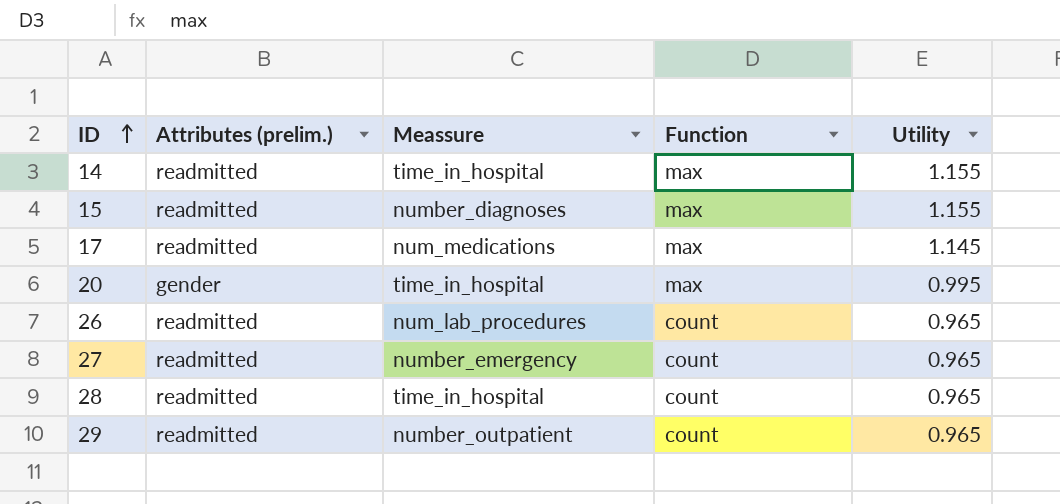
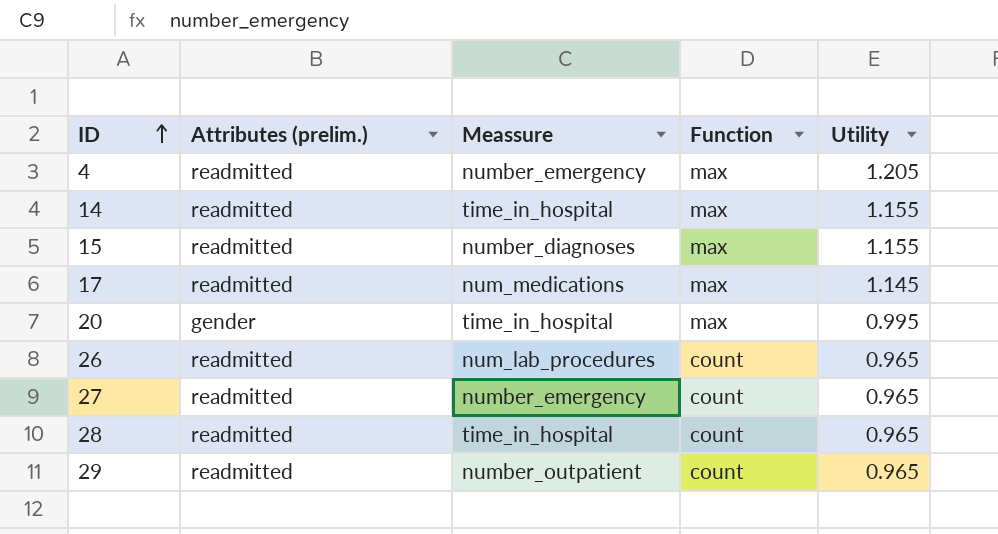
row 4: none -> readmitted | number_emergency | max | 1.205

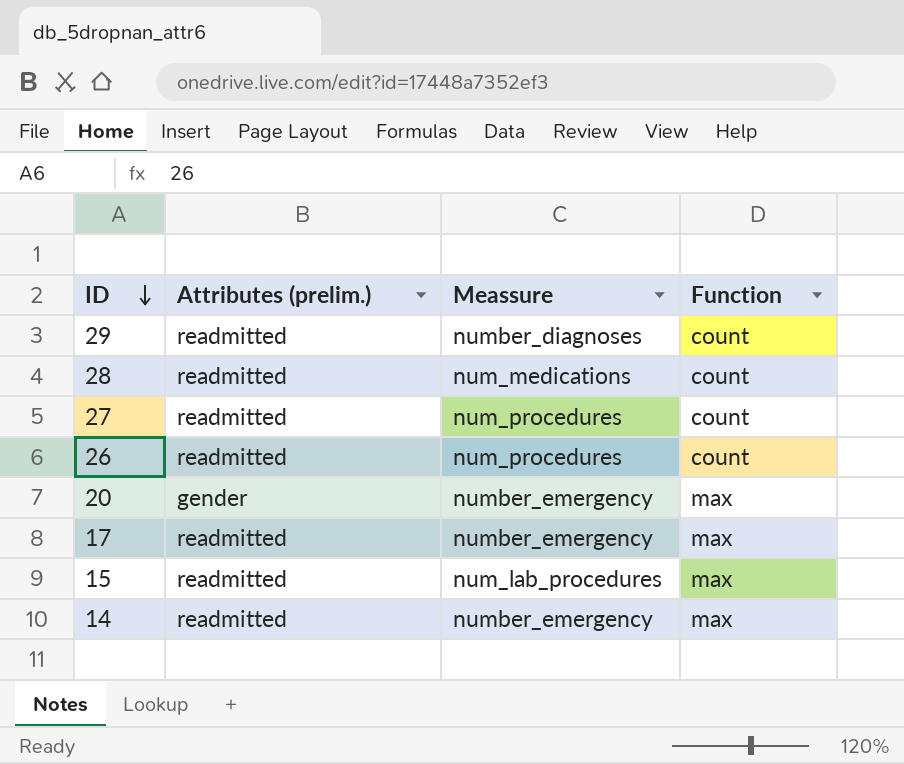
row order: ID ascending -> ID descending
column Utility | position: 5 -> none
row 4: readmitted | number_emergency | max | 1.205 -> none
29 | Meassure: number_outpatient -> number_diagnoses
28 | Meassure: time_in_hospital -> num_medications
27 | Meassure: number_emergency -> num_procedures
26 | Meassure: num_lab_procedures -> num_procedures
20 | Meassure: time_in_hospital -> number_emergency
17 | Meassure: num_medications -> number_emergency
15 | Meassure: number_diagnoses -> num_lab_procedures
14 | Meassure: time_in_hospital -> number_emergency

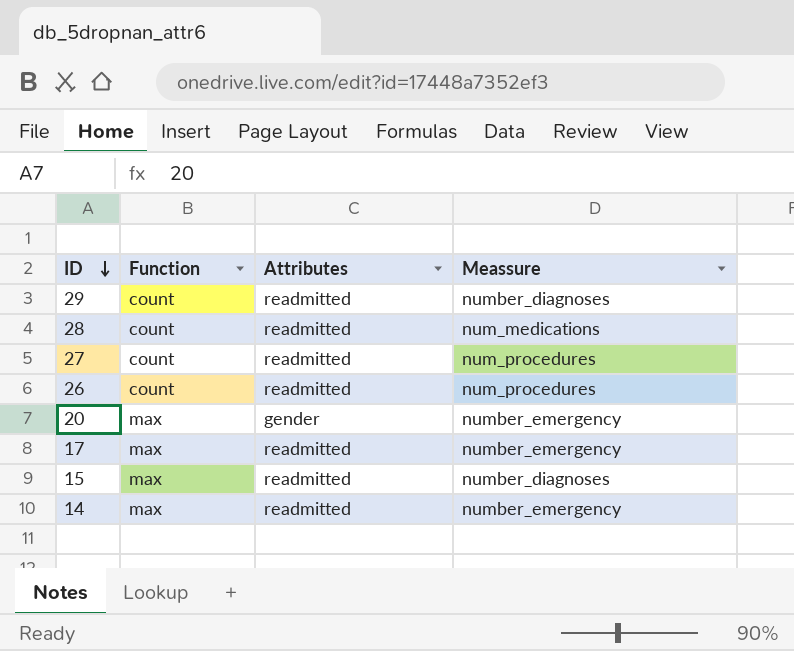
column Function | position: 4 -> 2
column name: Attributes (prelim.) -> Attributes
15 | Meassure: num_lab_procedures -> number_diagnoses

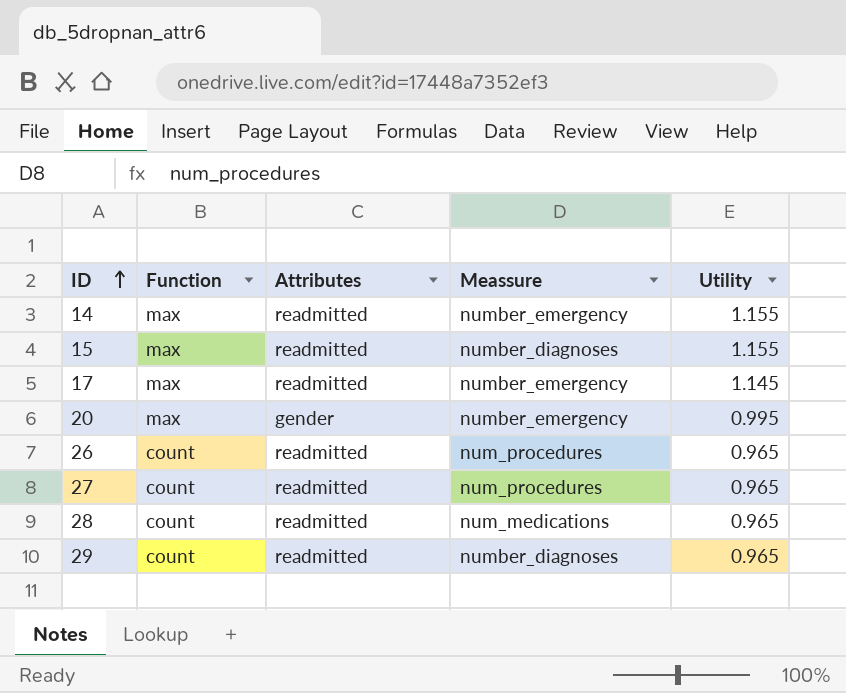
row order: ID descending -> ID ascending
column Utility | position: none -> 5

